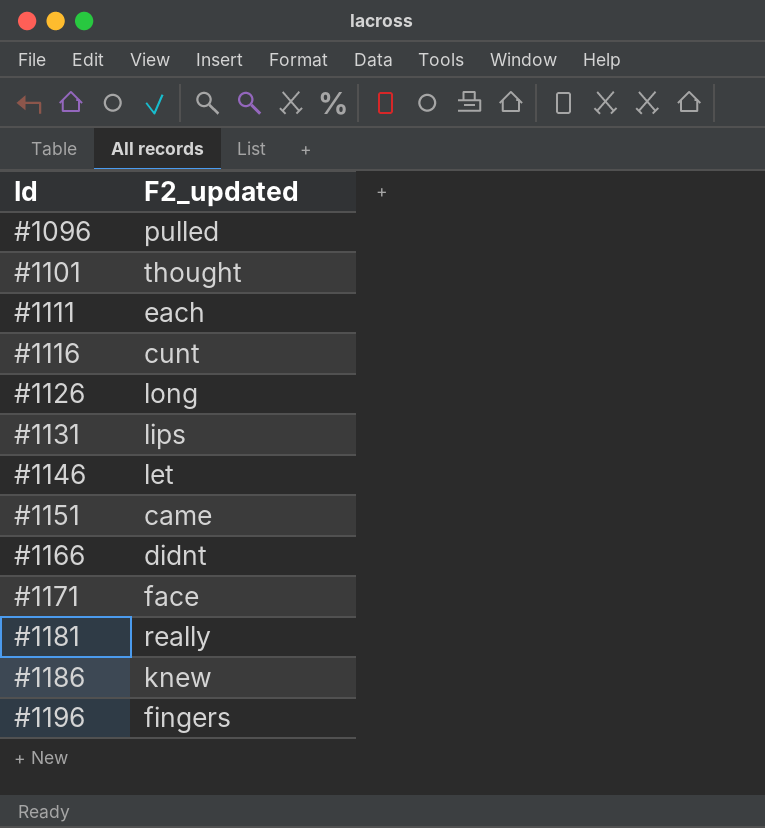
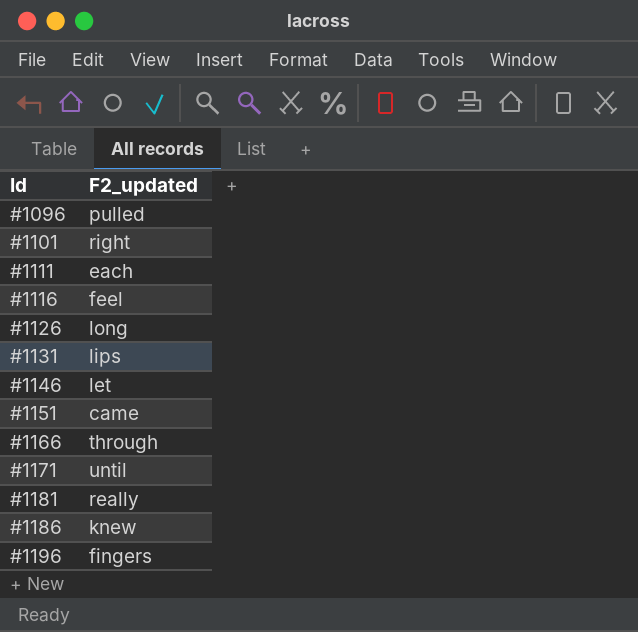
#1101 | F2_updated: thought -> right
#1116 | F2_updated: cunt -> feel
#1166 | F2_updated: didnt -> through
#1171 | F2_updated: face -> until

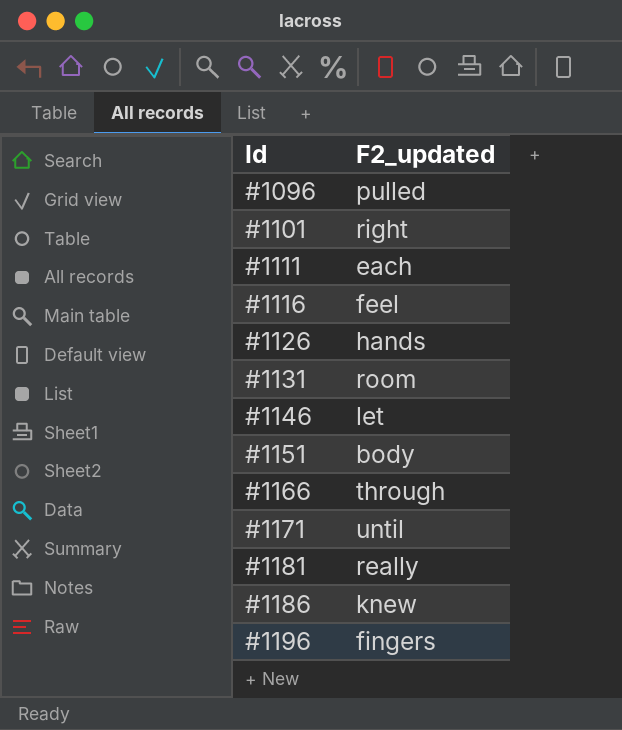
#1126 | F2_updated: long -> hands
#1131 | F2_updated: lips -> room
#1151 | F2_updated: came -> body

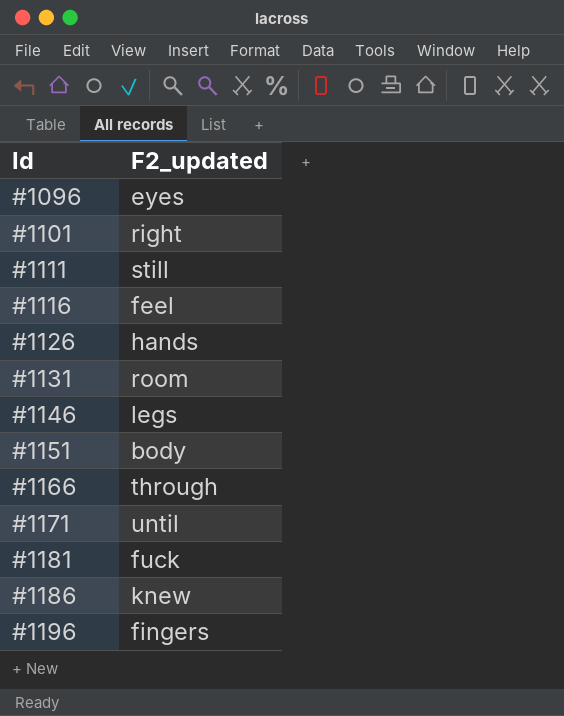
#1096 | F2_updated: pulled -> eyes
#1111 | F2_updated: each -> still
#1146 | F2_updated: let -> legs
#1181 | F2_updated: really -> fuck

